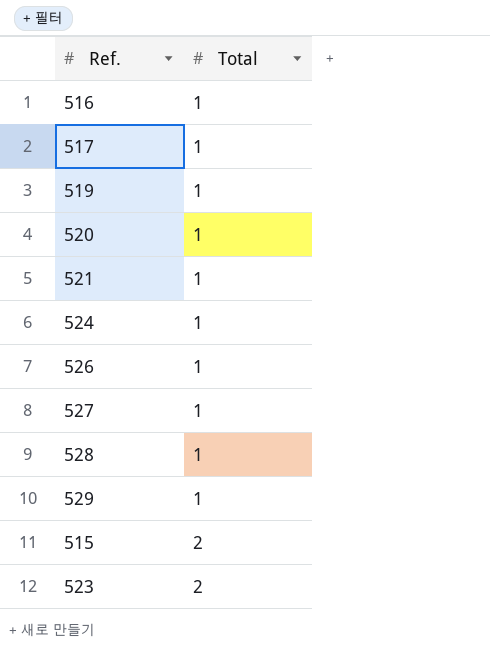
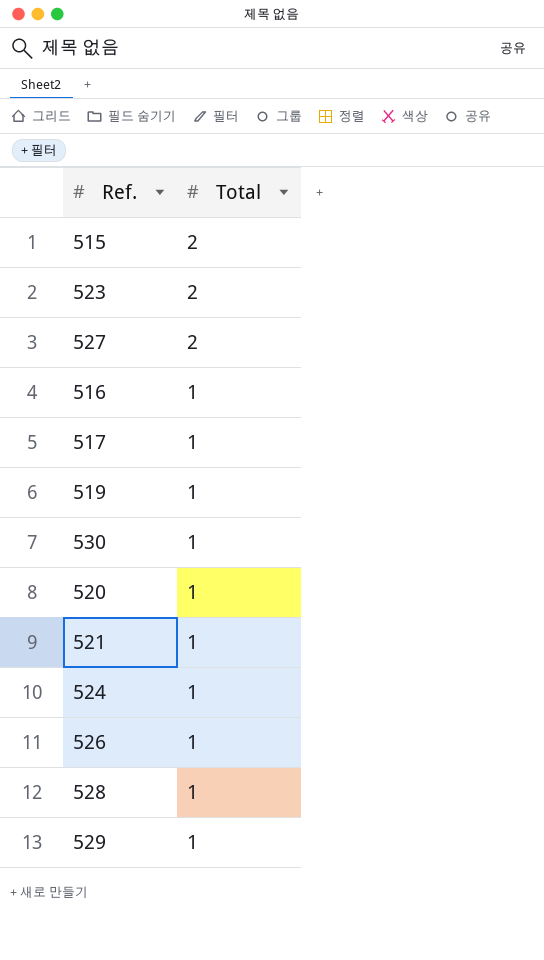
row order: Total ascending -> Total descending
527 | Total: 1 -> 2
row 530: none -> 1

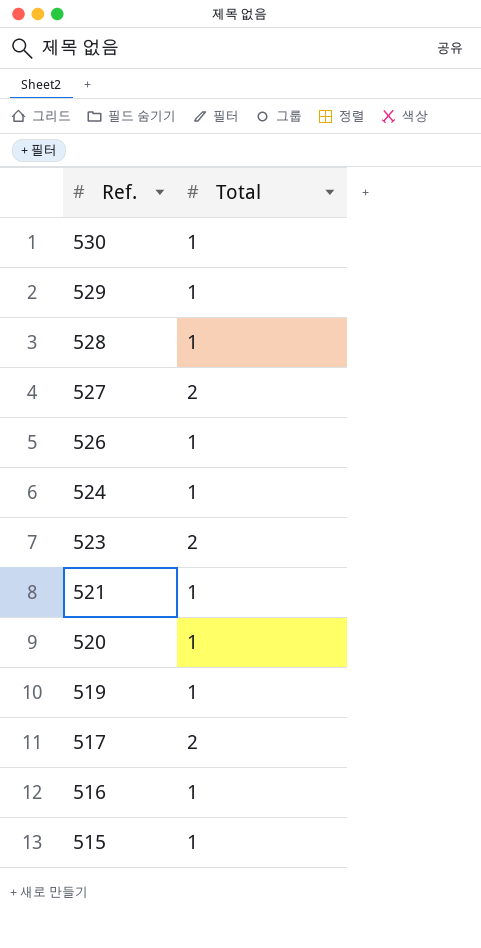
row order: Total descending -> Ref. descending
517 | Total: 1 -> 2
515 | Total: 2 -> 1

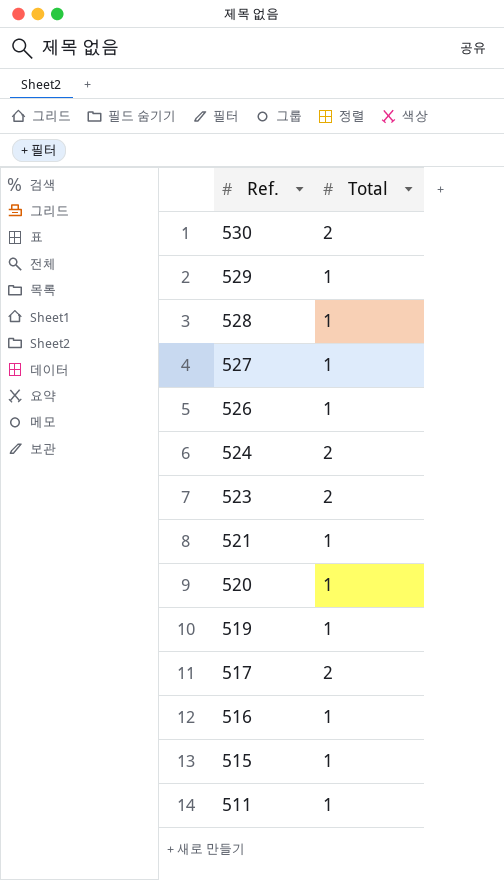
530 | Total: 1 -> 2
527 | Total: 2 -> 1
524 | Total: 1 -> 2
row 511: none -> 1

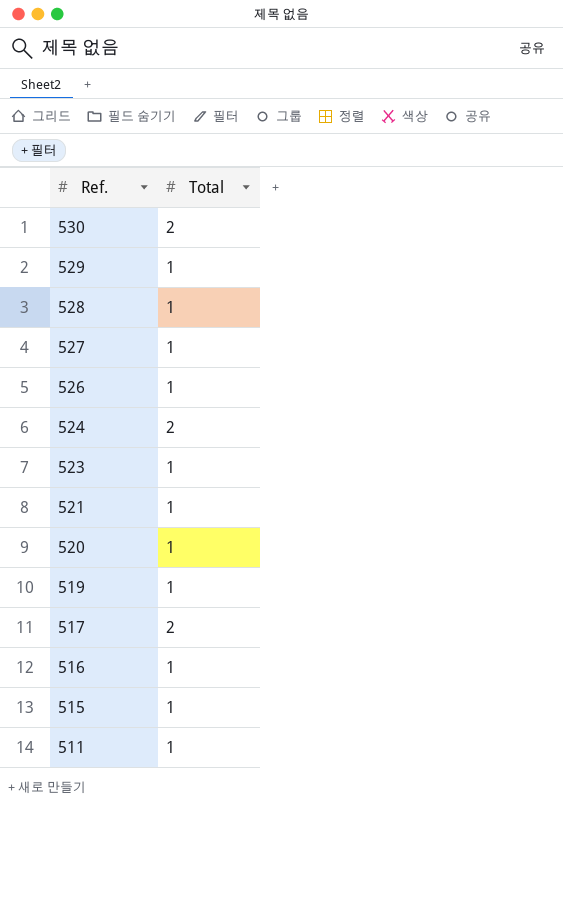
523 | Total: 2 -> 1

